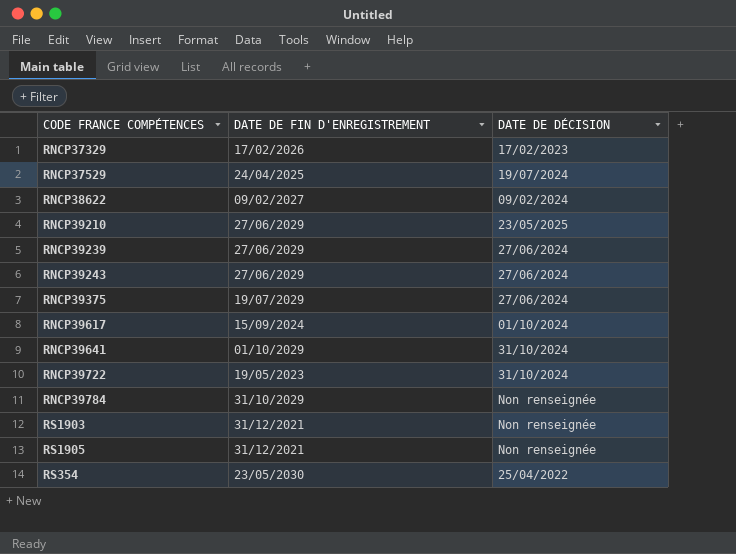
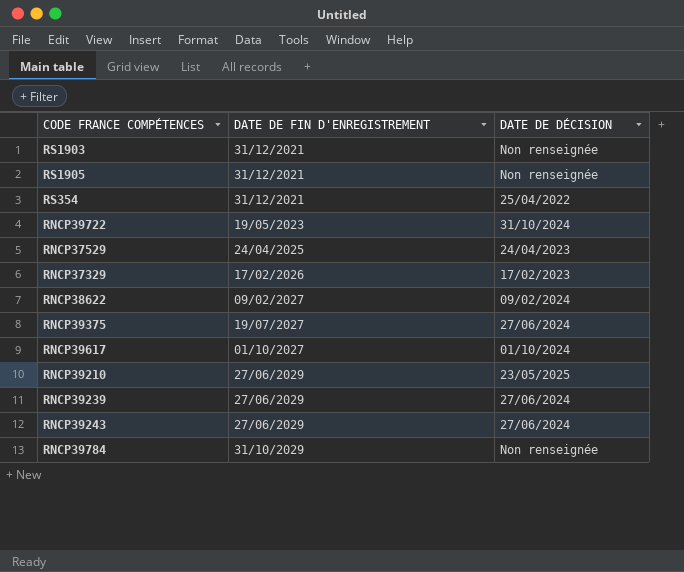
row order: none -> DATE DE FIN D'ENREGISTREMENT ascending
row RNCP39641: 01/10/2029 | 31/10/2024 -> none
RS354 | DATE DE FIN D'ENREGISTREMENT: 23/05/2030 -> 31/12/2021
RNCP37529 | DATE DE DÉCISION: 19/07/2024 -> 24/04/2023
RNCP39375 | DATE DE FIN D'ENREGISTREMENT: 19/07/2029 -> 19/07/2027
RNCP39617 | DATE DE FIN D'ENREGISTREMENT: 15/09/2024 -> 01/10/2027

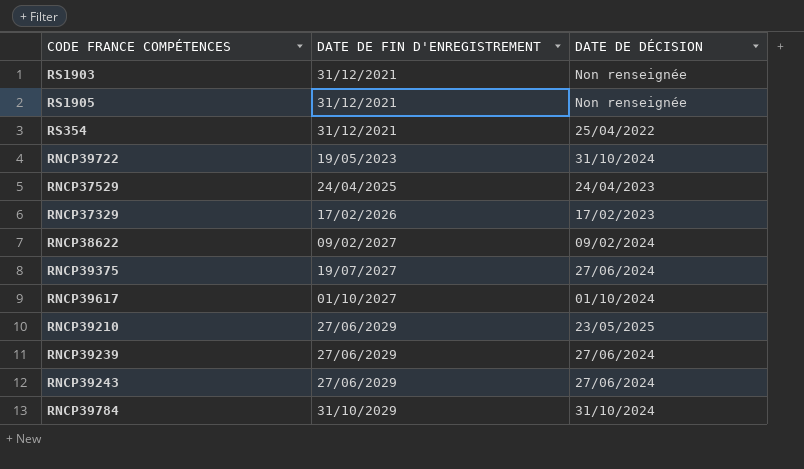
RNCP39784 | DATE DE DÉCISION: Non renseignée -> 31/10/2024

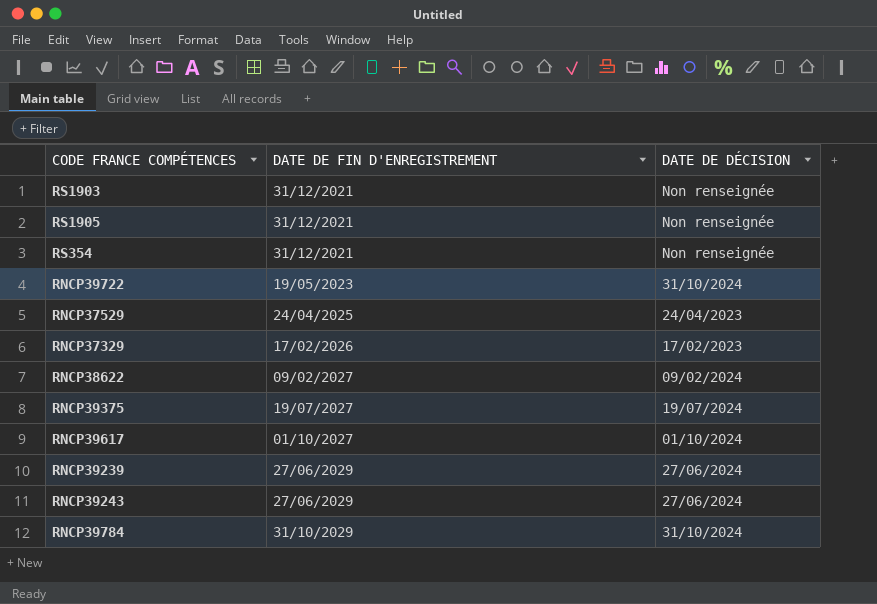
row RNCP39210: 27/06/2029 | 23/05/2025 -> none
RS354 | DATE DE DÉCISION: 25/04/2022 -> Non renseignée
RNCP39375 | DATE DE DÉCISION: 27/06/2024 -> 19/07/2024

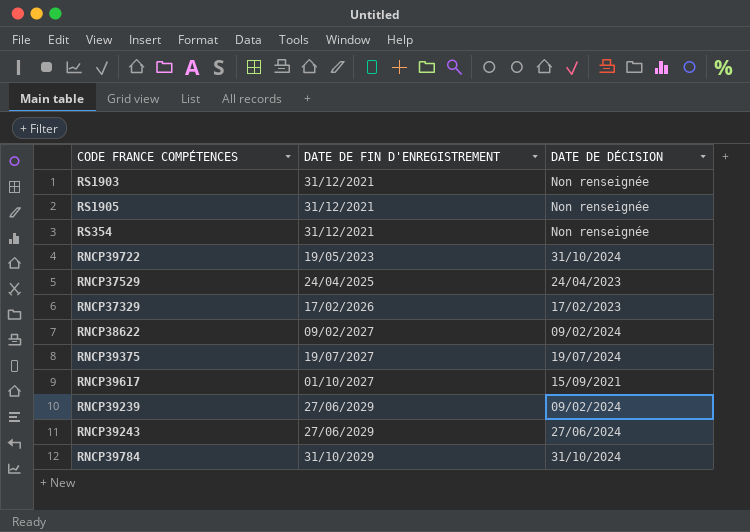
RNCP39617 | DATE DE DÉCISION: 01/10/2024 -> 15/09/2021
RNCP39239 | DATE DE DÉCISION: 27/06/2024 -> 09/02/2024

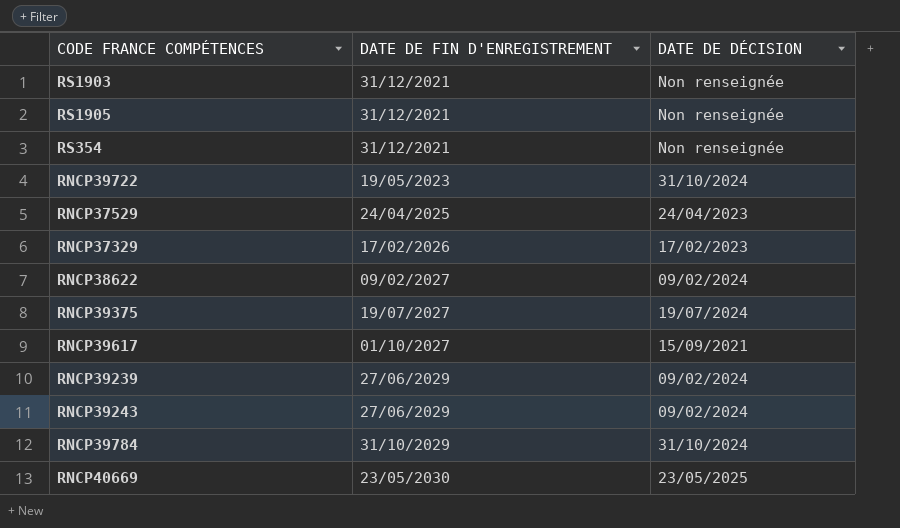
RNCP39243 | DATE DE DÉCISION: 27/06/2024 -> 09/02/2024
row RNCP40669: none -> 23/05/2030 | 23/05/2025

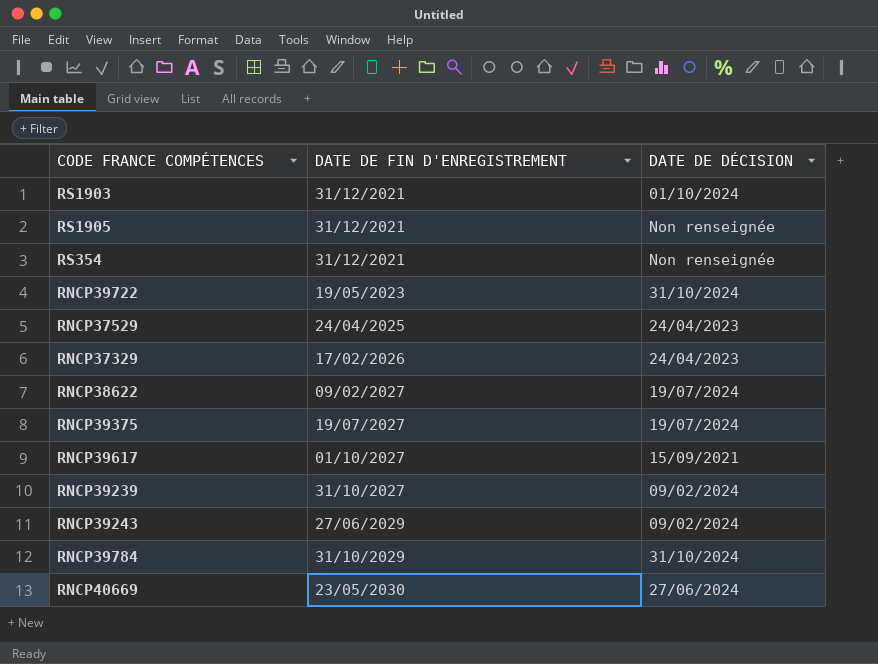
RS1903 | DATE DE DÉCISION: Non renseignée -> 01/10/2024
RNCP37329 | DATE DE DÉCISION: 17/02/2023 -> 24/04/2023
RNCP38622 | DATE DE DÉCISION: 09/02/2024 -> 19/07/2024
RNCP39239 | DATE DE FIN D'ENREGISTREMENT: 27/06/2029 -> 31/10/2027
RNCP40669 | DATE DE DÉCISION: 23/05/2025 -> 27/06/2024

